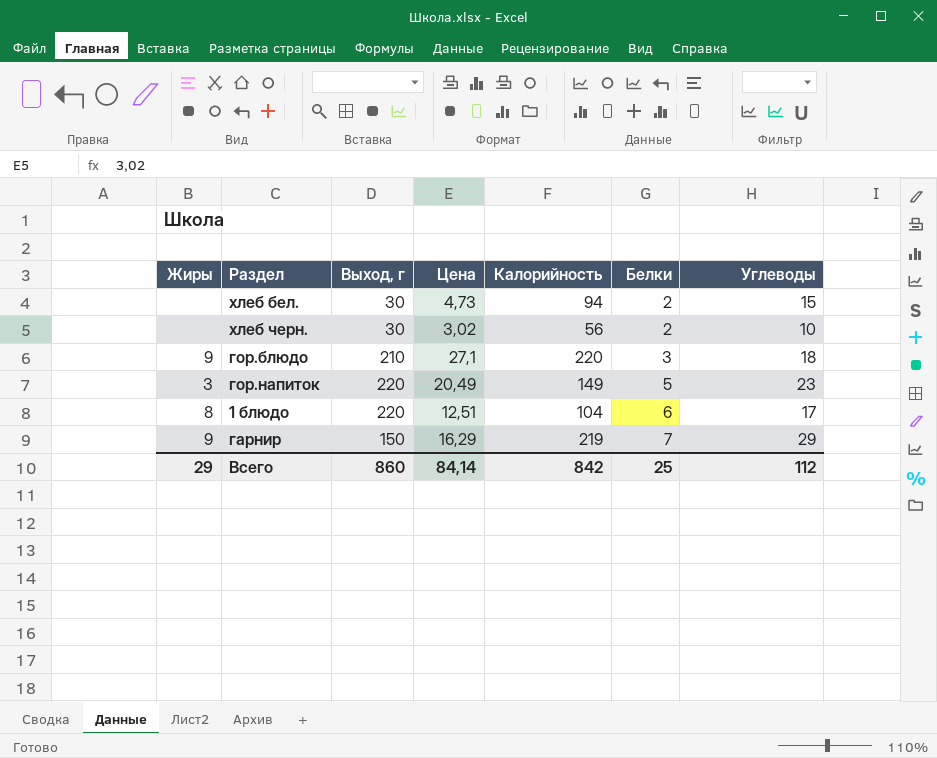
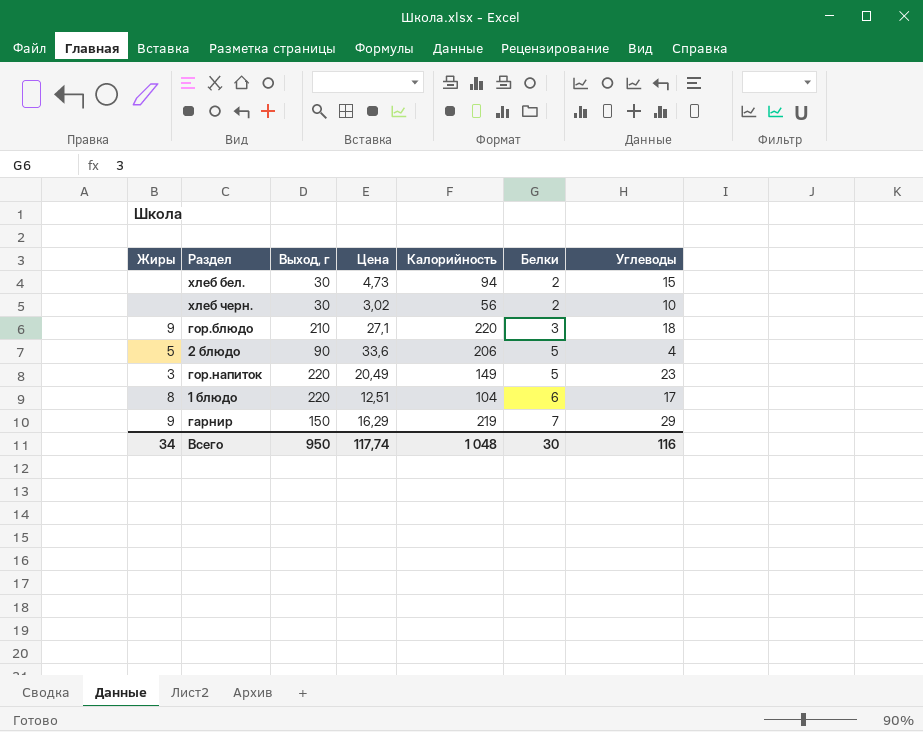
row 2 блюдо: none -> 5 | 90 | 33,6 | 206 | 5 | 4
Всего | Жиры: 29 -> 34
Всего | Выход, г: 860 -> 950
Всего | Цена: 84,14 -> 117,74
Всего | Калорийность: 842 -> 1 048
Всего | Белки: 25 -> 30
Всего | Углеводы: 112 -> 116

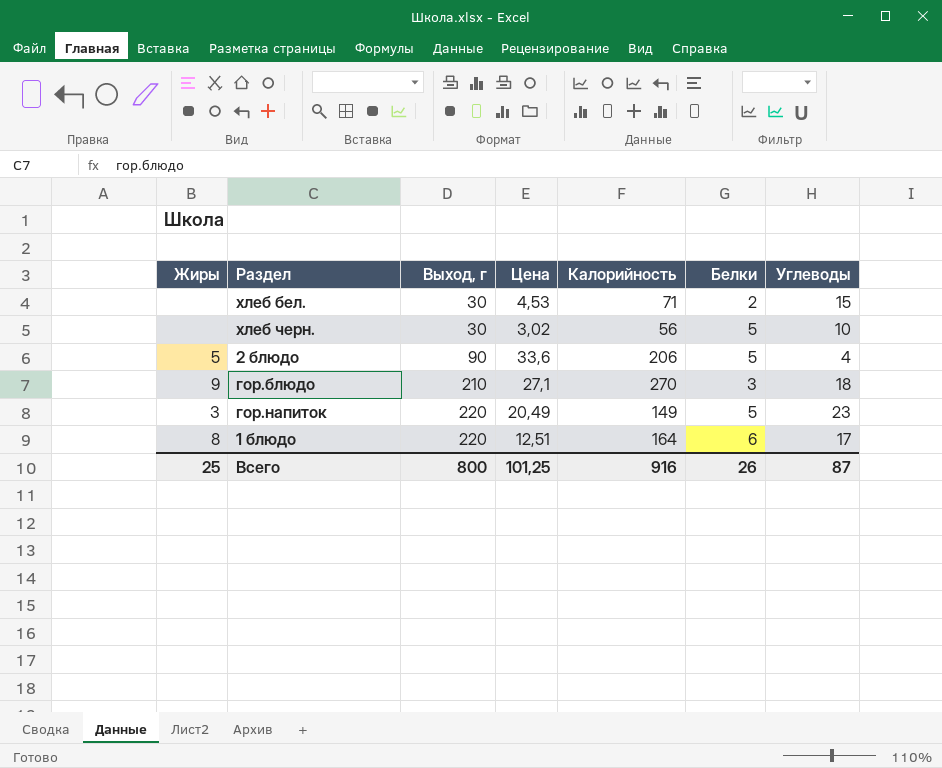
row order: Белки ascending -> Выход, г ascending
row гарнир: 9 | 150 | 16,29 | 219 | 7 | 29 -> none
хлеб бел. | Цена: 4,73 -> 4,53
хлеб бел. | Калорийность: 94 -> 71
хлеб черн. | Белки: 2 -> 5
гор.блюдо | Калорийность: 220 -> 270
1 блюдо | Калорийность: 104 -> 164
Всего | Жиры: 34 -> 25
Всего | Выход, г: 950 -> 800
Всего | Цена: 117,74 -> 101,25
Всего | Калорийность: 1 048 -> 916
Всего | Белки: 30 -> 26
Всего | Углеводы: 116 -> 87

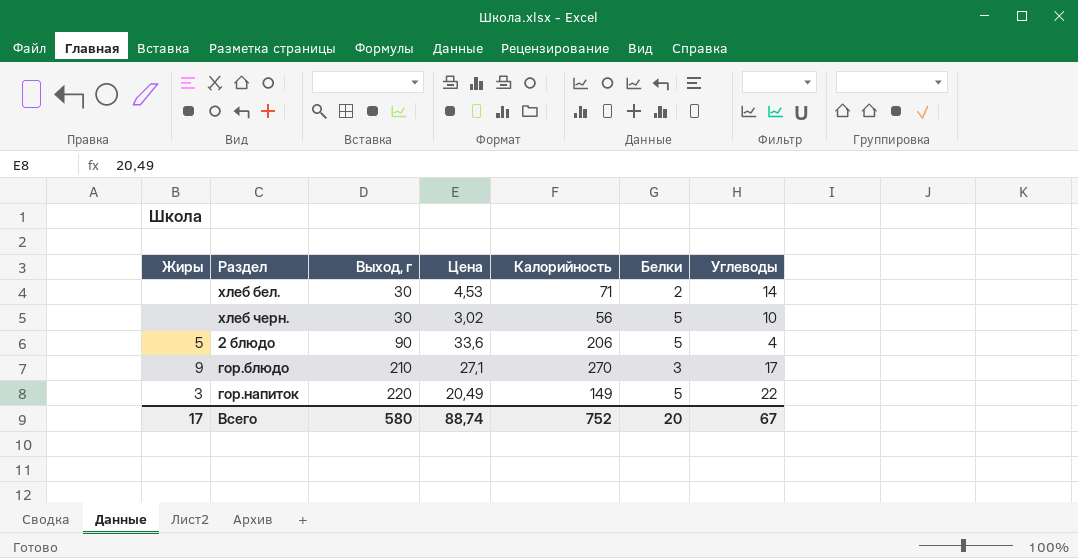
row 1 блюдо: 8 | 220 | 12,51 | 164 | 6 | 17 -> none
хлеб бел. | Углеводы: 15 -> 14
гор.блюдо | Углеводы: 18 -> 17
гор.напиток | Углеводы: 23 -> 22
Всего | Жиры: 25 -> 17
Всего | Выход, г: 800 -> 580
Всего | Цена: 101,25 -> 88,74
Всего | Калорийность: 916 -> 752
Всего | Белки: 26 -> 20
Всего | Углеводы: 87 -> 67

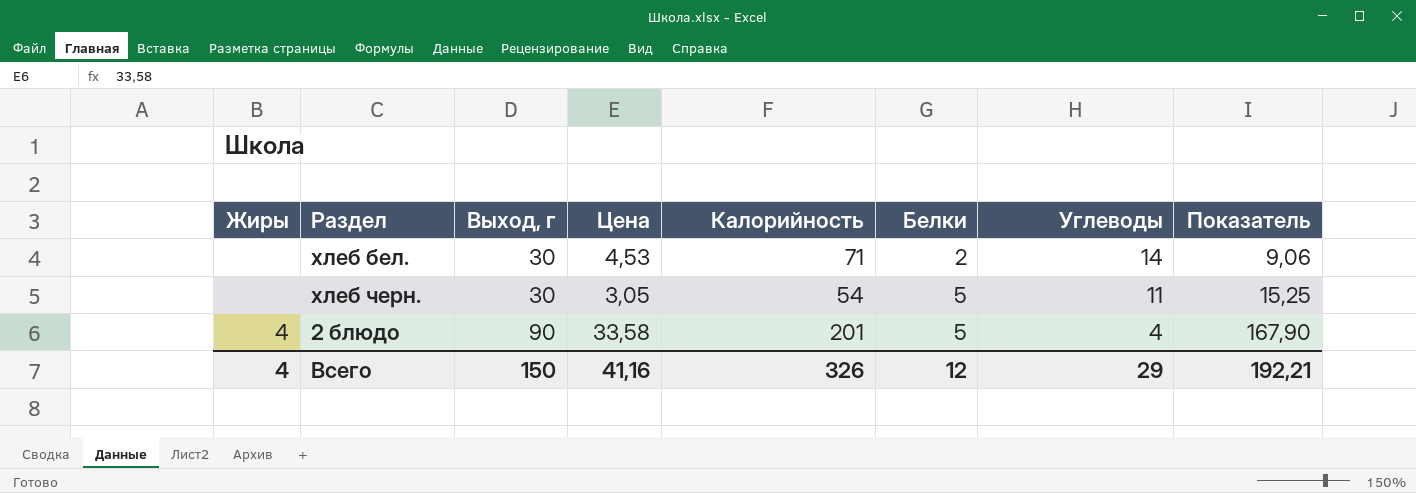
column Показатель | formula: none -> [Цена] * [Белки]
row гор.блюдо: 9 | 210 | 27,1 | 270 | 3 | 17 -> none
row гор.напиток: 3 | 220 | 20,49 | 149 | 5 | 22 -> none
хлеб черн. | Цена: 3,02 -> 3,05
хлеб черн. | Калорийность: 56 -> 54
хлеб черн. | Углеводы: 10 -> 11
2 блюдо | Жиры: 5 -> 4
2 блюдо | Цена: 33,6 -> 33,58
2 блюдо | Калорийность: 206 -> 201
Всего | Жиры: 17 -> 4
Всего | Выход, г: 580 -> 150
Всего | Цена: 88,74 -> 41,16
Всего | Калорийность: 752 -> 326
Всего | Белки: 20 -> 12
Всего | Углеводы: 67 -> 29

